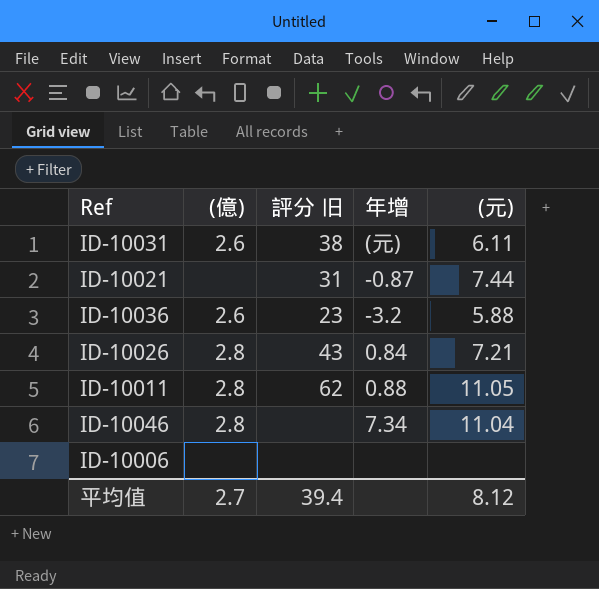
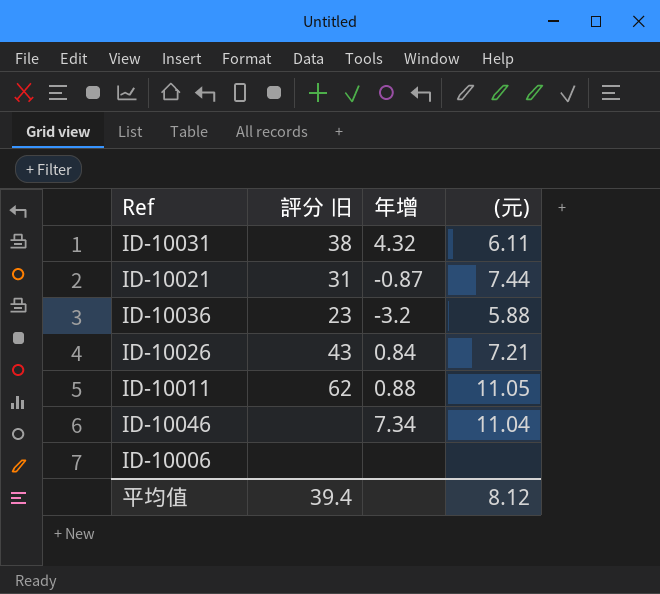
column (億) | position: 2 -> none
ID-10031 | 年增: (元) -> 4.32

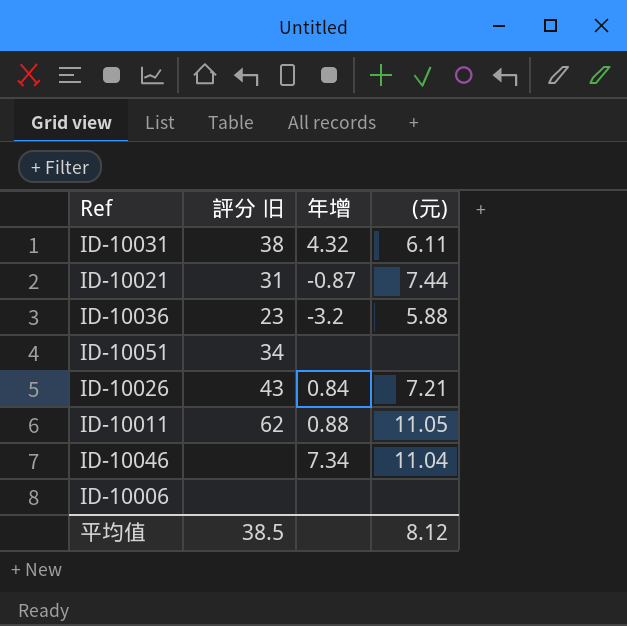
row ID-10051: none -> 34 | none | none
平均值 | 評分 旧: 39.4 -> 38.5

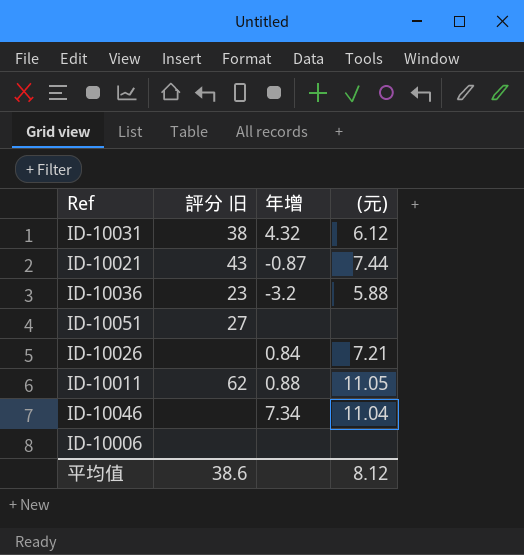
ID-10031 | (元): 6.11 -> 6.12
ID-10021 | 評分 旧: 31 -> 43
ID-10051 | 評分 旧: 34 -> 27
ID-10026 | 評分 旧: 43 -> none
平均值 | 評分 旧: 38.5 -> 38.6

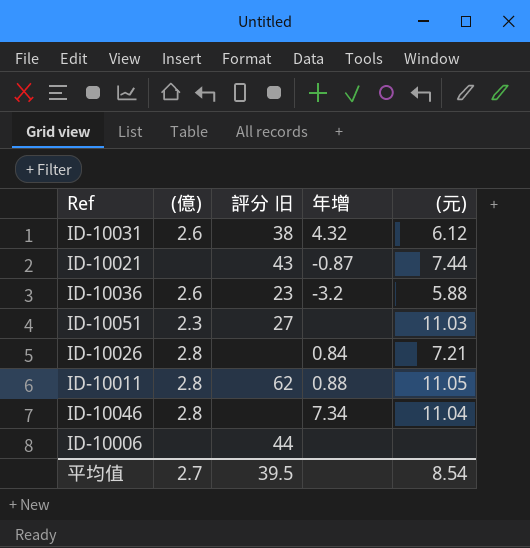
column (億) | position: none -> 2
ID-10051 | (元): none -> 11.03
ID-10006 | 評分 旧: none -> 44
平均值 | 評分 旧: 38.6 -> 39.5
平均值 | (元): 8.12 -> 8.54

